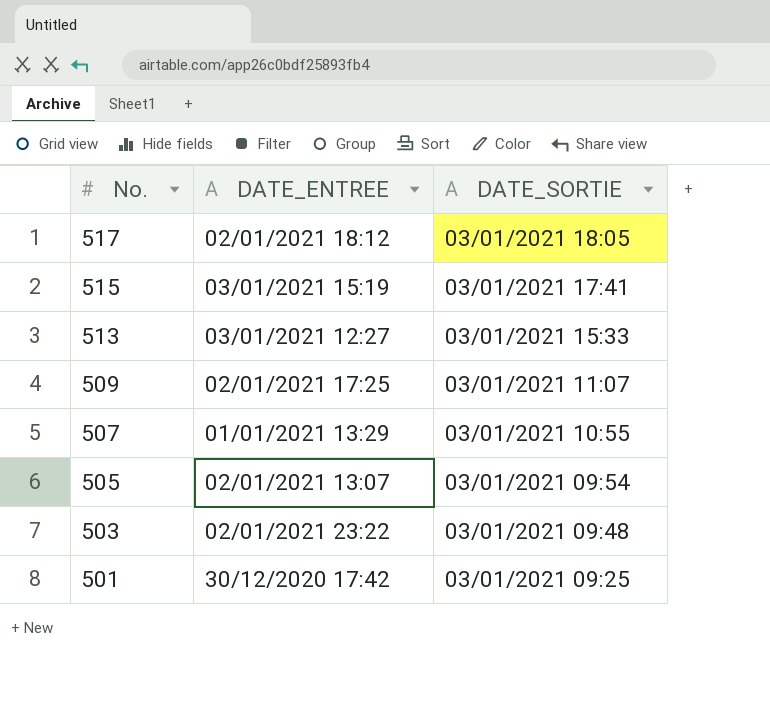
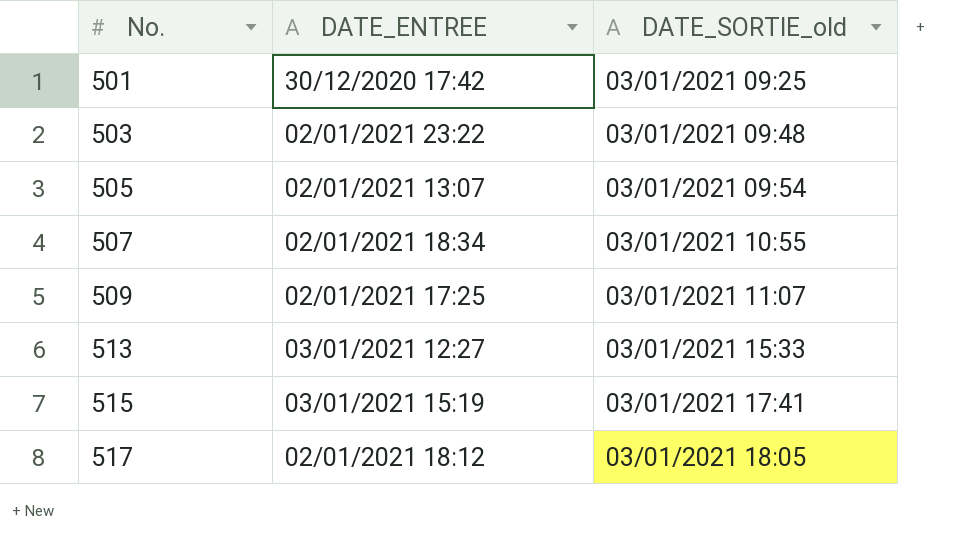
row order: No. descending -> No. ascending
column name: DATE_SORTIE -> DATE_SORTIE_old
507 | DATE_ENTREE: 01/01/2021 13:29 -> 02/01/2021 18:34

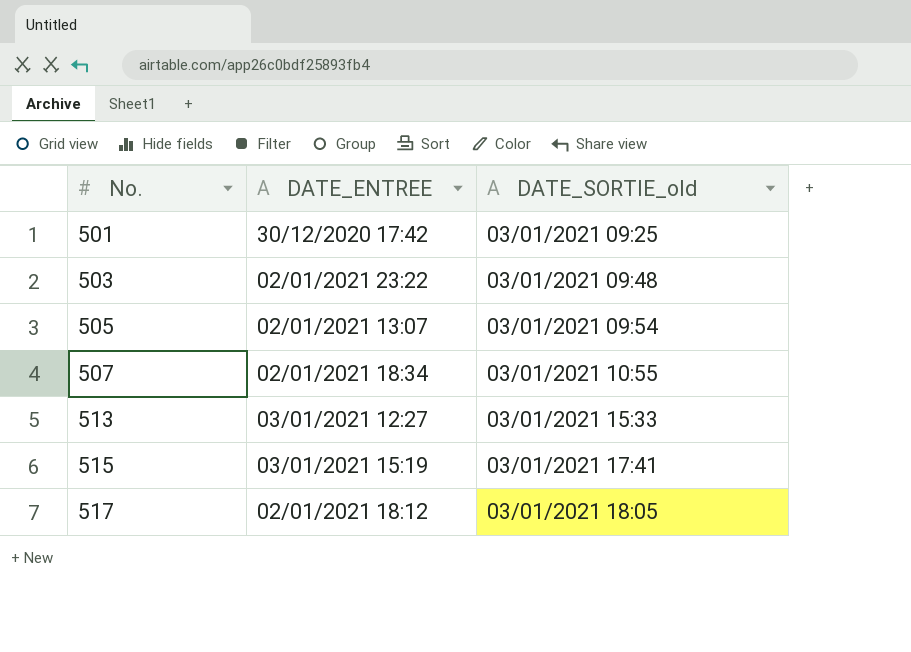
row 509: 02/01/2021 17:25 | 03/01/2021 11:07 -> none

